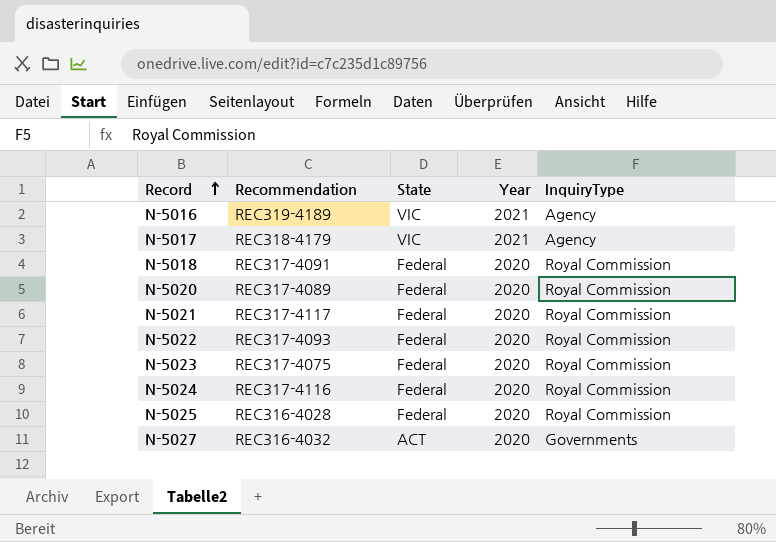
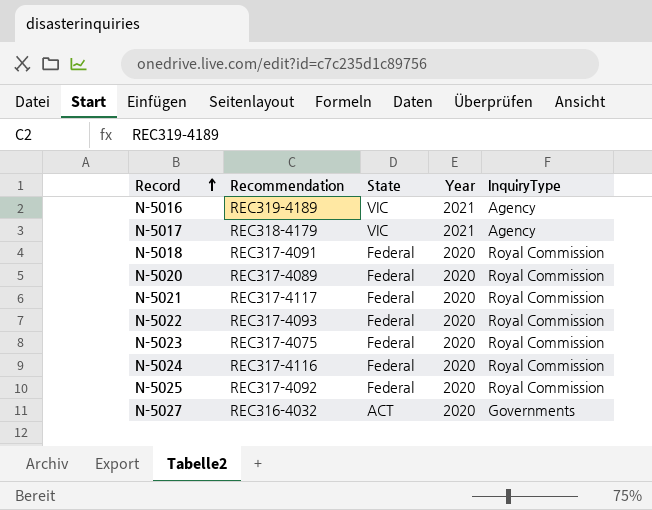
N-5025 | Recommendation: REC316-4028 -> REC317-4092

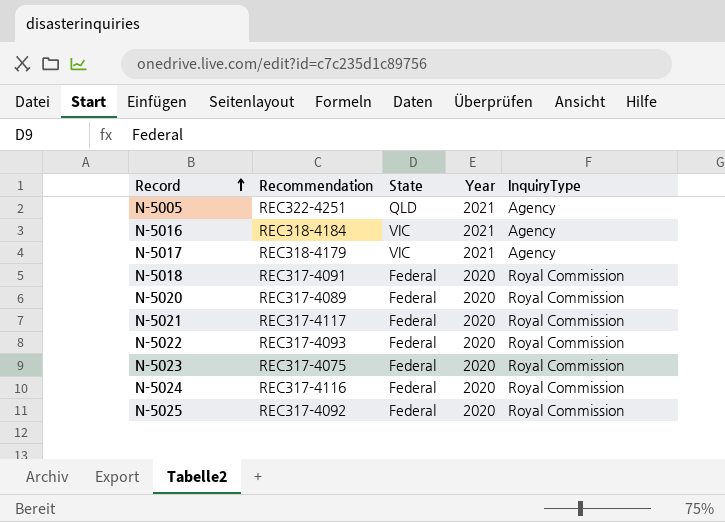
row N-5027: REC316-4032 | ACT | 2020 | Governments -> none
row N-5005: none -> REC322-4251 | QLD | 2021 | Agency
N-5016 | Recommendation: REC319-4189 -> REC318-4184

